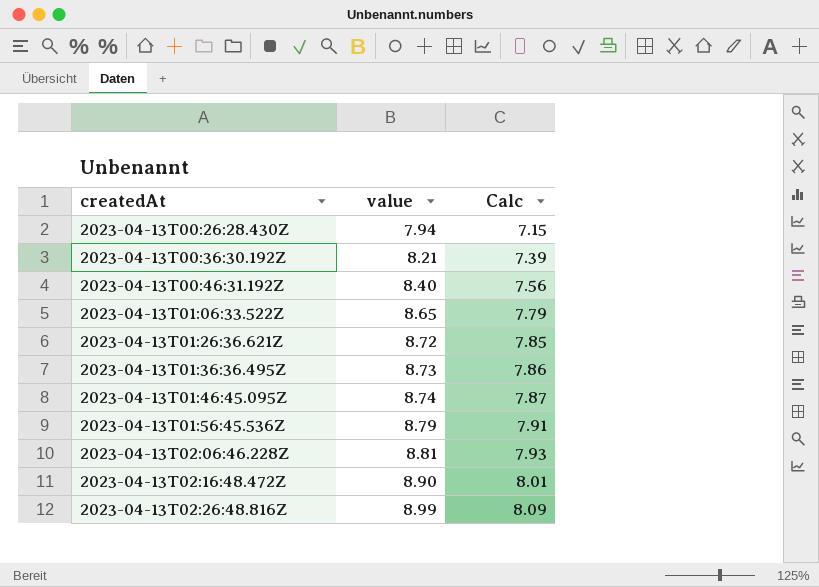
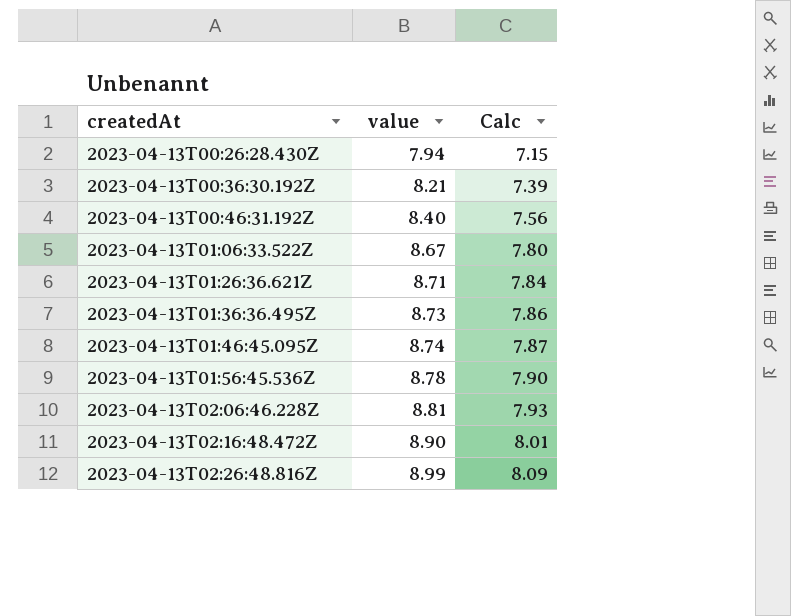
2023-04-13T01:06:33.522Z | value: 8.65 -> 8.67
2023-04-13T01:06:33.522Z | Calc: 7.79 -> 7.80
2023-04-13T01:26:36.621Z | value: 8.72 -> 8.71
2023-04-13T01:26:36.621Z | Calc: 7.85 -> 7.84
2023-04-13T01:56:45.536Z | value: 8.79 -> 8.78
2023-04-13T01:56:45.536Z | Calc: 7.91 -> 7.90

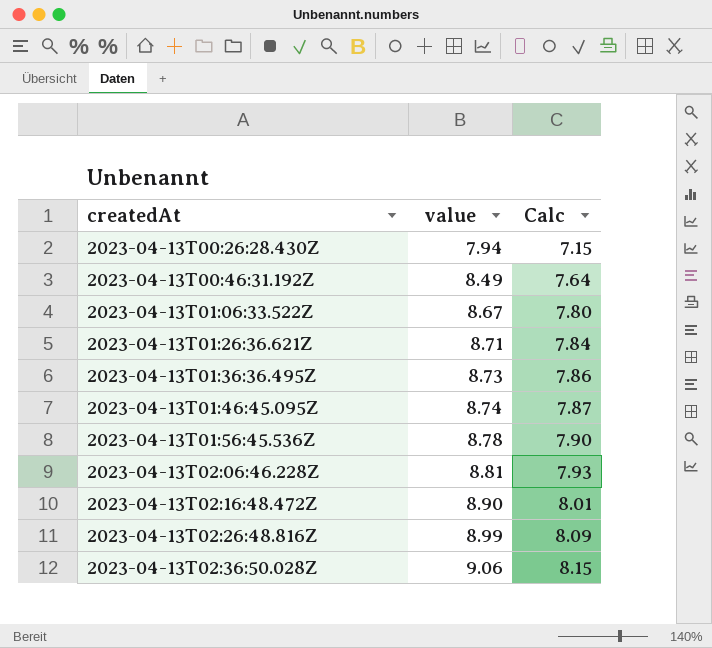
row 2023-04-13T00:36:30.192Z: 8.21 | 7.39 -> none
2023-04-13T00:46:31.192Z | value: 8.40 -> 8.49
2023-04-13T00:46:31.192Z | Calc: 7.56 -> 7.64
row 2023-04-13T02:36:50.028Z: none -> 9.06 | 8.15

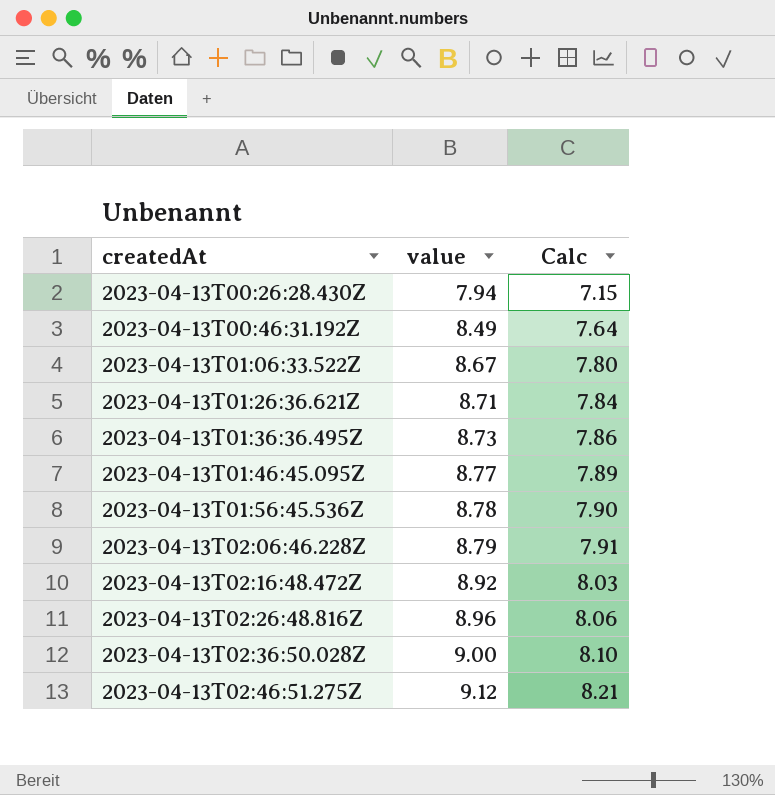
2023-04-13T01:46:45.095Z | value: 8.74 -> 8.77
2023-04-13T01:46:45.095Z | Calc: 7.87 -> 7.89
2023-04-13T02:06:46.228Z | value: 8.81 -> 8.79
2023-04-13T02:06:46.228Z | Calc: 7.93 -> 7.91
2023-04-13T02:16:48.472Z | value: 8.90 -> 8.92
2023-04-13T02:16:48.472Z | Calc: 8.01 -> 8.03
2023-04-13T02:26:48.816Z | value: 8.99 -> 8.96
2023-04-13T02:26:48.816Z | Calc: 8.09 -> 8.06
2023-04-13T02:36:50.028Z | value: 9.06 -> 9.00
2023-04-13T02:36:50.028Z | Calc: 8.15 -> 8.10
row 2023-04-13T02:46:51.275Z: none -> 9.12 | 8.21

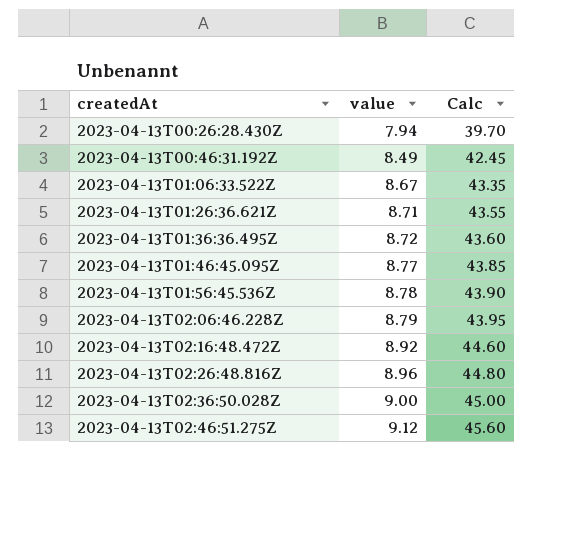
column Calc | formula: [value] * 0.9 -> [value] * 5
2023-04-13T01:36:36.495Z | value: 8.73 -> 8.72

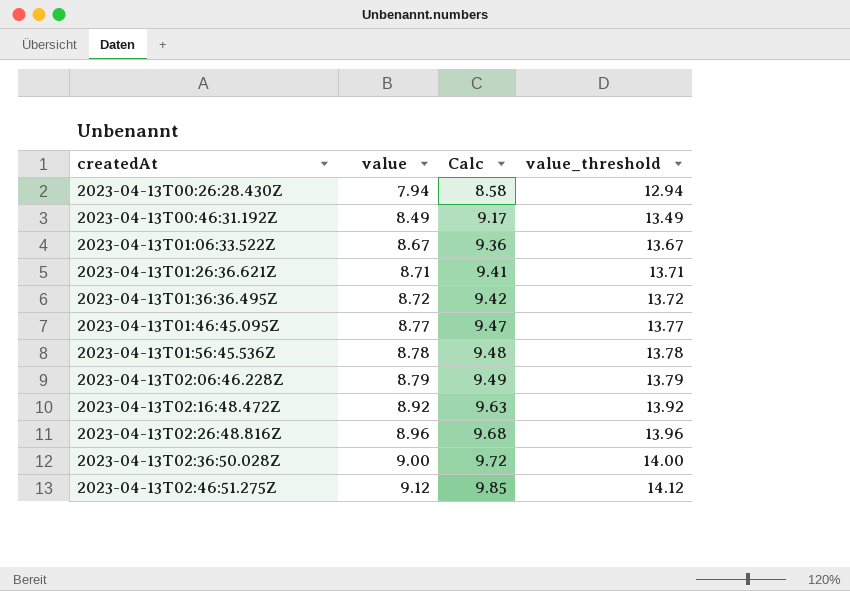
column Calc | formula: [value] * 5 -> [value] * 1.08
column value_threshold | formula: none -> [value] + 5

